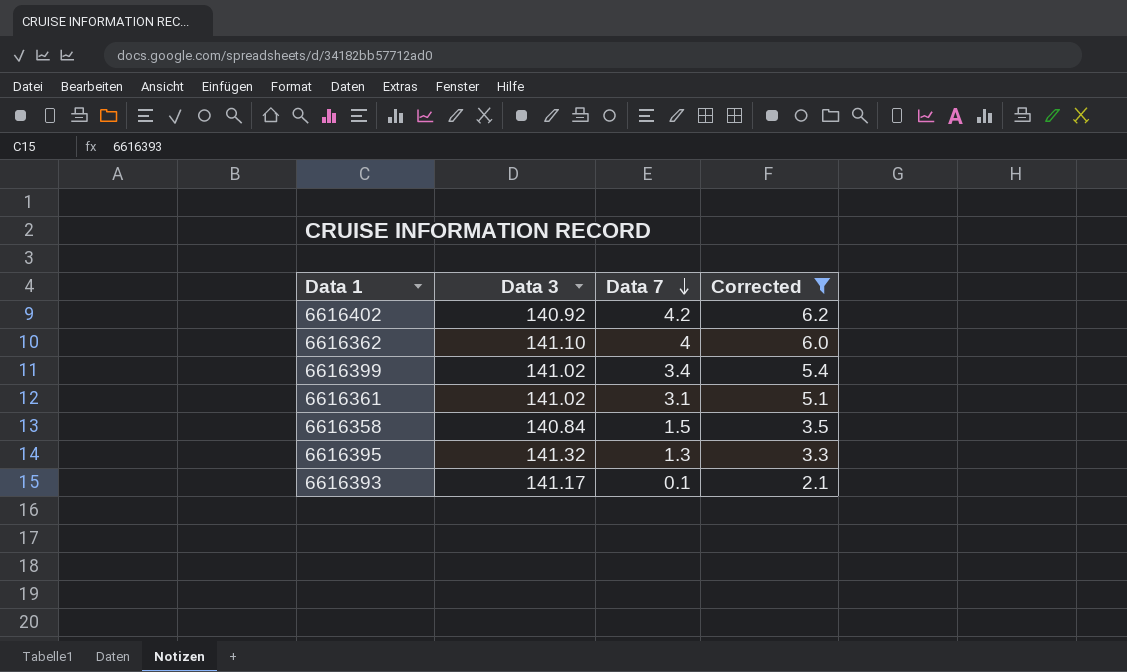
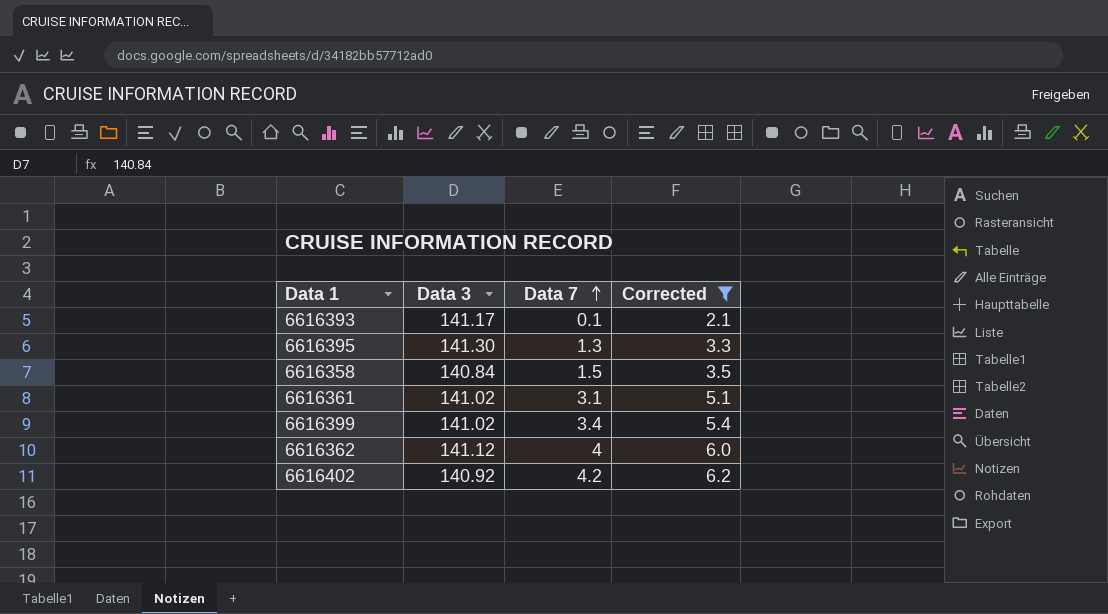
row order: Data 7 descending -> Data 7 ascending
6616395 | Data 3: 141.32 -> 141.30
6616362 | Data 3: 141.10 -> 141.12

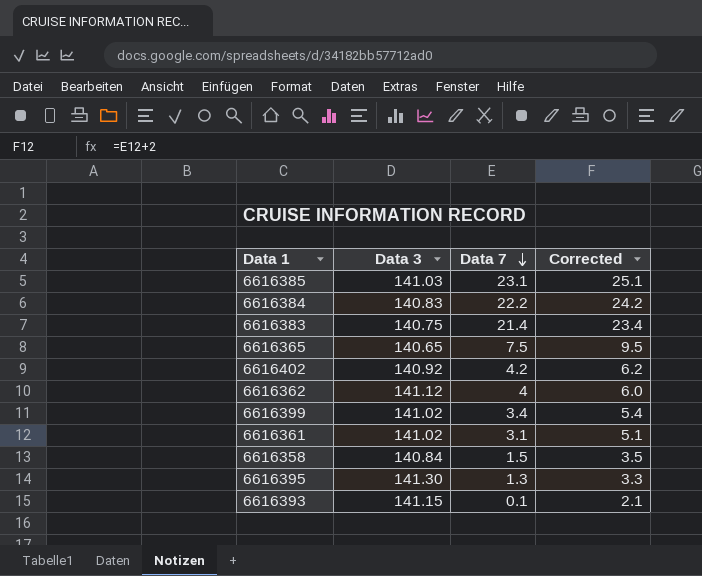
filter: Corrected <= 6.2 -> none
row order: Data 7 ascending -> Data 7 descending
6616393 | Data 3: 141.17 -> 141.15

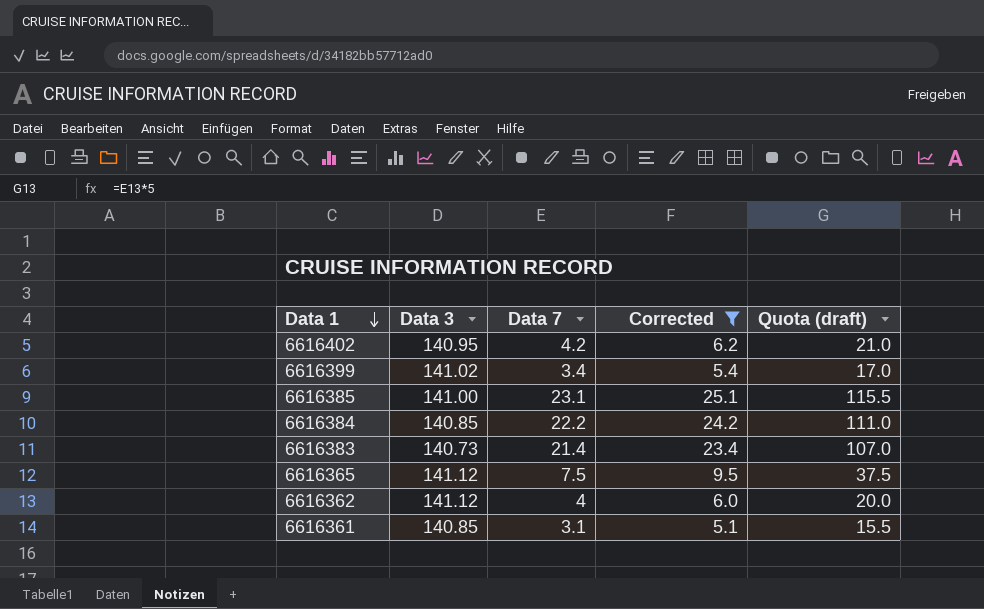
filter: none -> Corrected >= 5.1
row order: Data 7 descending -> Data 1 descending
column Quota (draft) | formula: none -> [Data 7] * 5
6616402 | Data 3: 140.92 -> 140.95
6616385 | Data 3: 141.03 -> 141.00
6616384 | Data 3: 140.83 -> 140.85
6616383 | Data 3: 140.75 -> 140.73
6616365 | Data 3: 140.65 -> 141.12
6616361 | Data 3: 141.02 -> 140.85

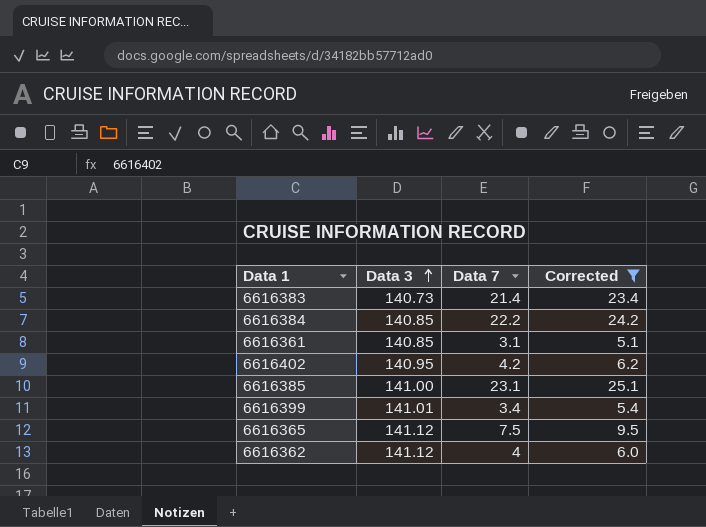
row order: Data 1 descending -> Data 3 ascending
column Quota (draft) | formula: [Data 7] * 5 -> none
6616399 | Data 3: 141.02 -> 141.01

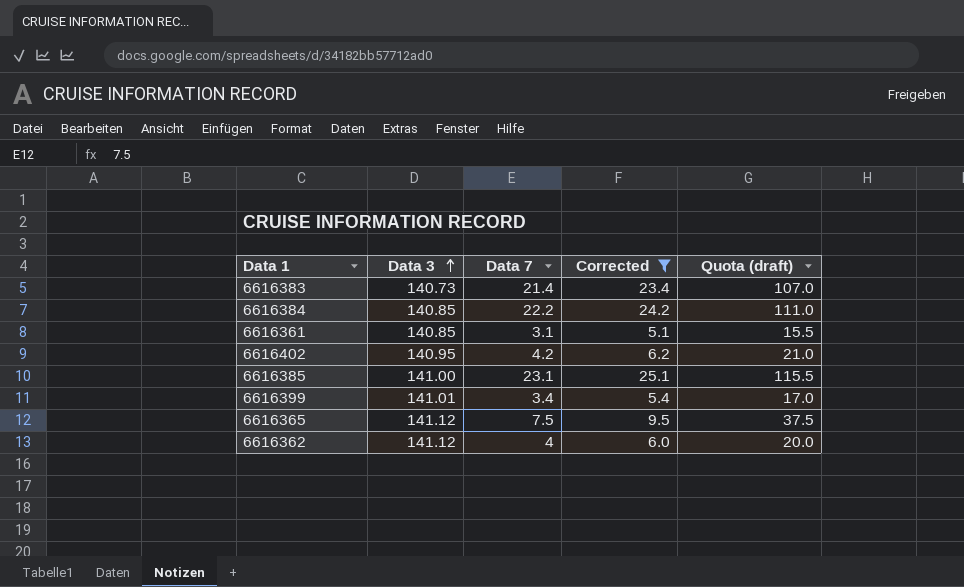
column Quota (draft) | formula: none -> [Data 7] * 5

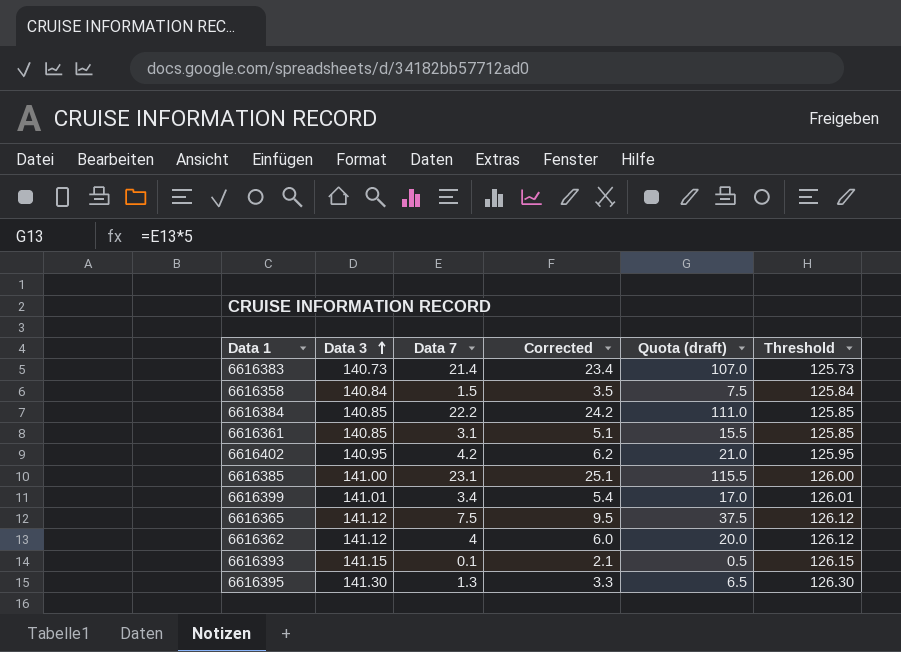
filter: Corrected >= 5.1 -> none
column Threshold | formula: none -> [Data 3] - 15

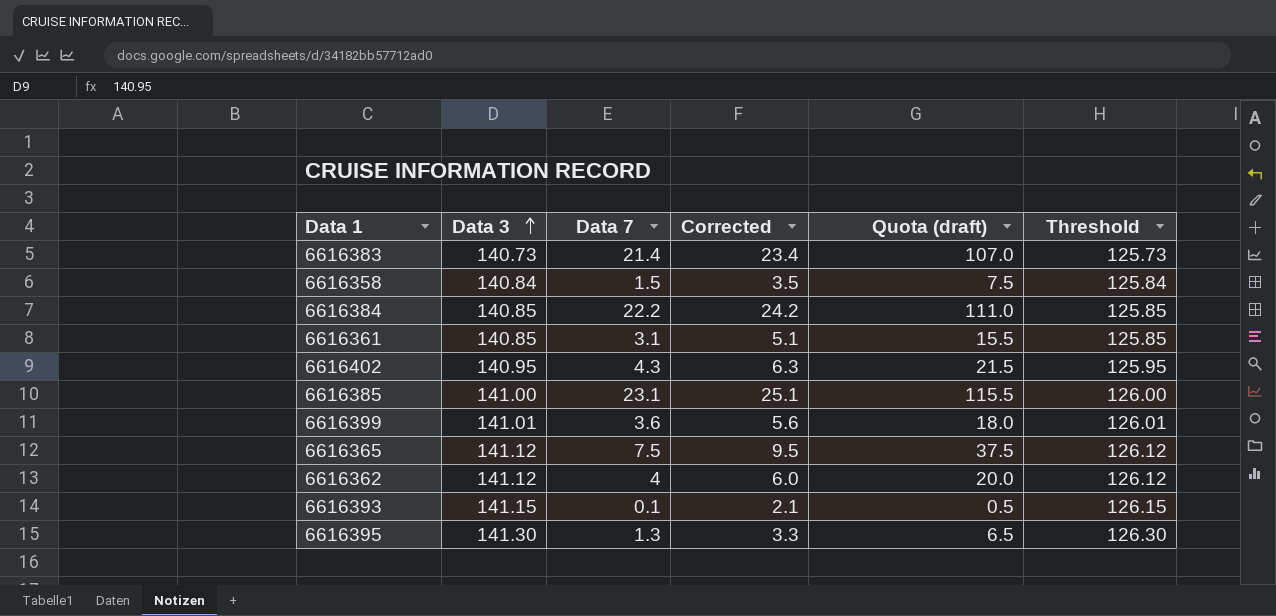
6616402 | Data 7: 4.2 -> 4.3
6616402 | Corrected: 6.2 -> 6.3
6616402 | Quota (draft): 21.0 -> 21.5
6616399 | Data 7: 3.4 -> 3.6
6616399 | Corrected: 5.4 -> 5.6
6616399 | Quota (draft): 17.0 -> 18.0

